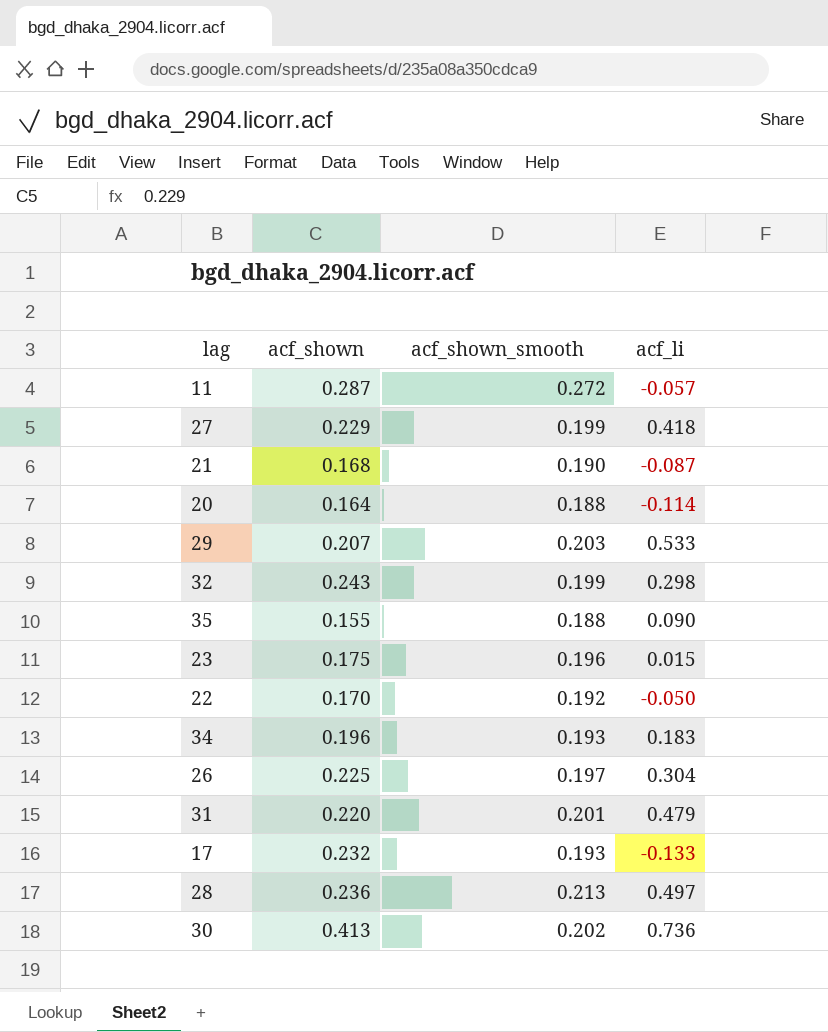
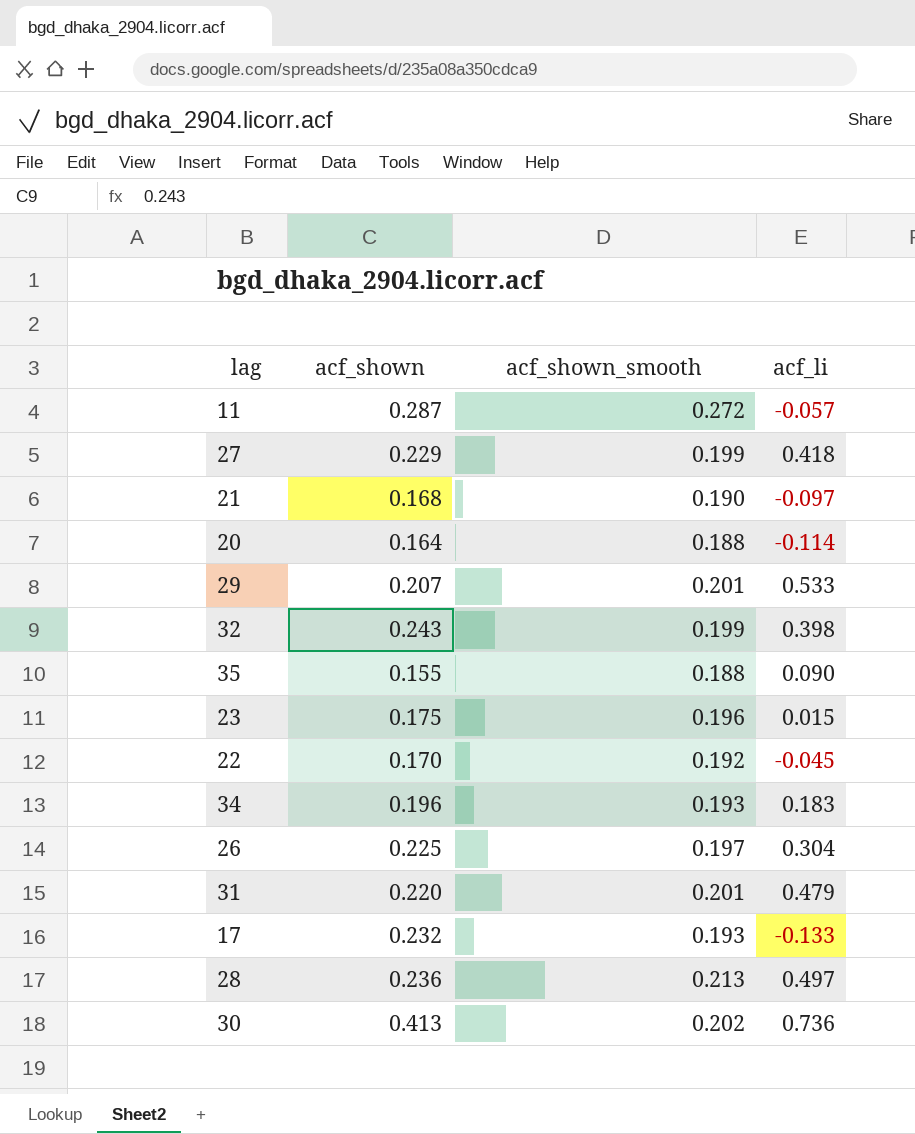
21 | acf_li: -0.087 -> -0.097
29 | acf_shown_smooth: 0.203 -> 0.201
32 | acf_li: 0.298 -> 0.398
22 | acf_li: -0.050 -> -0.045

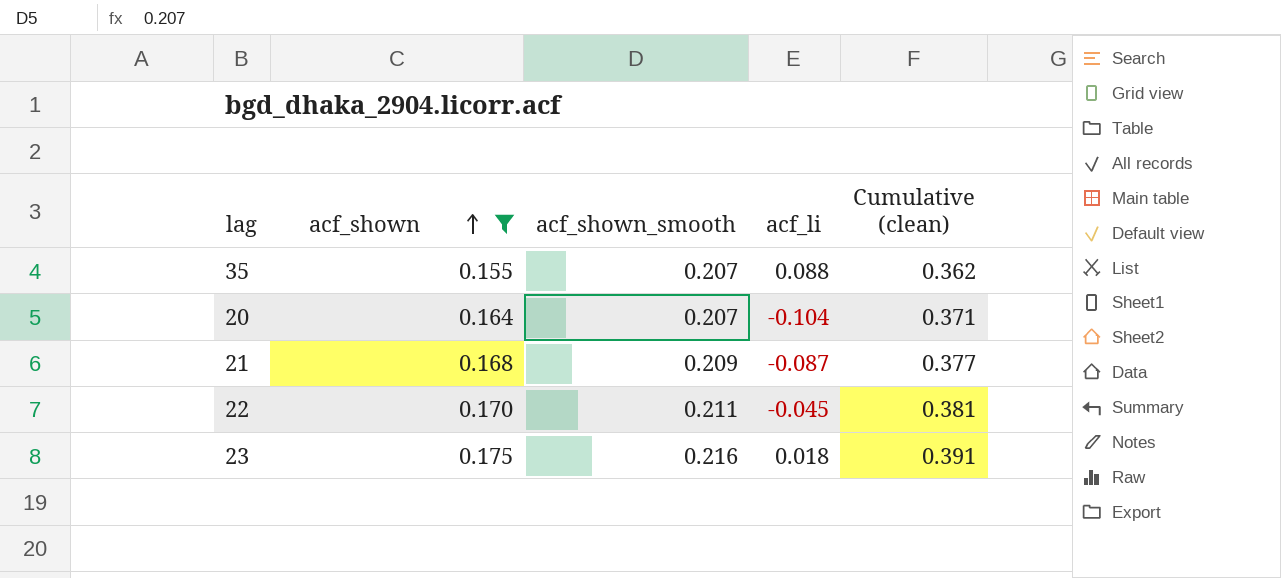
filter: none -> acf_shown <= 0.175
row order: none -> acf_shown ascending
column Cumulative (clean) | formula: none -> [acf_shown] + [acf_shown_smooth]
35 | acf_shown_smooth: 0.188 -> 0.207
35 | acf_li: 0.090 -> 0.088
20 | acf_shown_smooth: 0.188 -> 0.207
20 | acf_li: -0.114 -> -0.104
21 | acf_shown_smooth: 0.190 -> 0.209
21 | acf_li: -0.097 -> -0.087
22 | acf_shown_smooth: 0.192 -> 0.211
23 | acf_shown_smooth: 0.196 -> 0.216
23 | acf_li: 0.015 -> 0.018

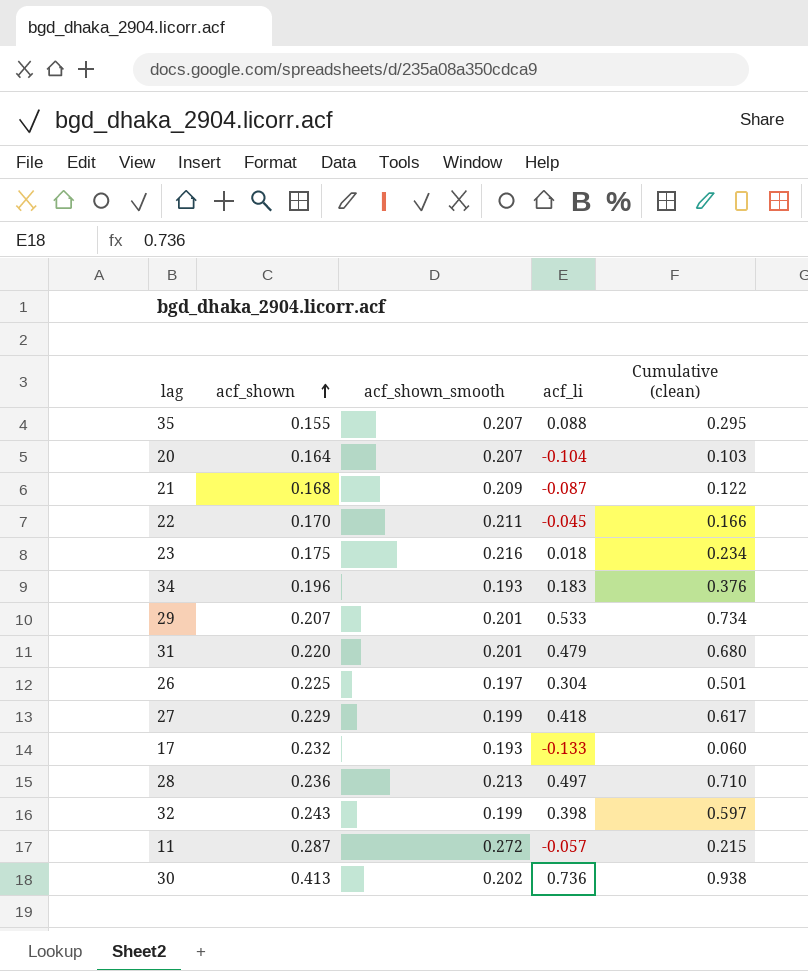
filter: acf_shown <= 0.175 -> none
column Cumulative (clean) | formula: [acf_shown] + [acf_shown_smooth] -> [acf_shown_smooth] + [acf_li]

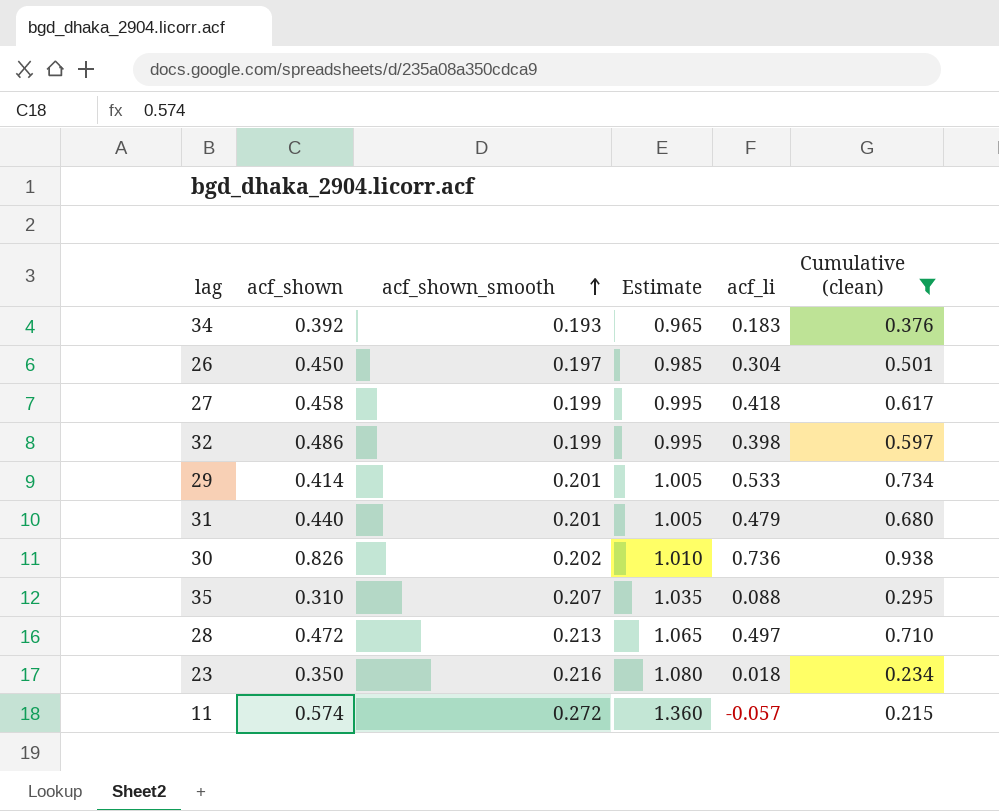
filter: none -> Cumulative (clean) >= 0.215
row order: acf_shown ascending -> acf_shown_smooth ascending
column Estimate | formula: none -> [acf_shown_smooth] * 5
34 | acf_shown: 0.196 -> 0.392
26 | acf_shown: 0.225 -> 0.450
27 | acf_shown: 0.229 -> 0.458
32 | acf_shown: 0.243 -> 0.486
29 | acf_shown: 0.207 -> 0.414
31 | acf_shown: 0.220 -> 0.440
30 | acf_shown: 0.413 -> 0.826
35 | acf_shown: 0.155 -> 0.310
28 | acf_shown: 0.236 -> 0.472
23 | acf_shown: 0.175 -> 0.350
11 | acf_shown: 0.287 -> 0.574

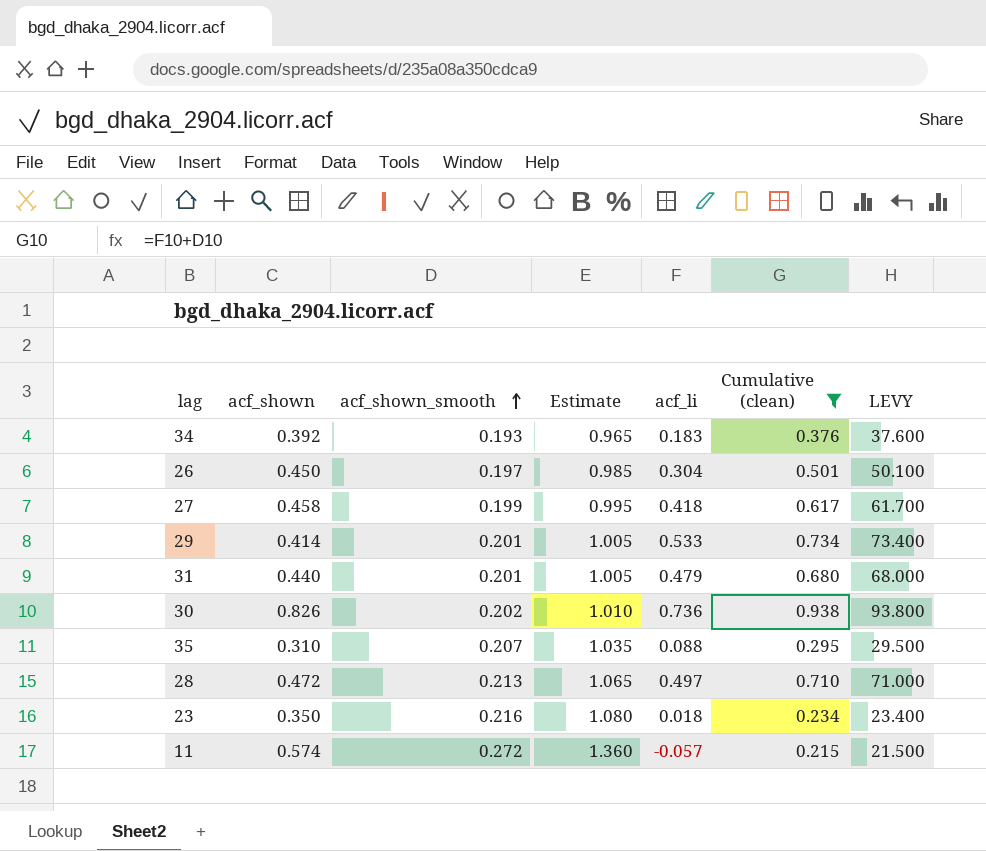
column LEVY | formula: none -> [Cumulative (clean)] * 100
row 32: 0.486 | 0.199 | 0.995 | 0.398 | 0.597 -> none

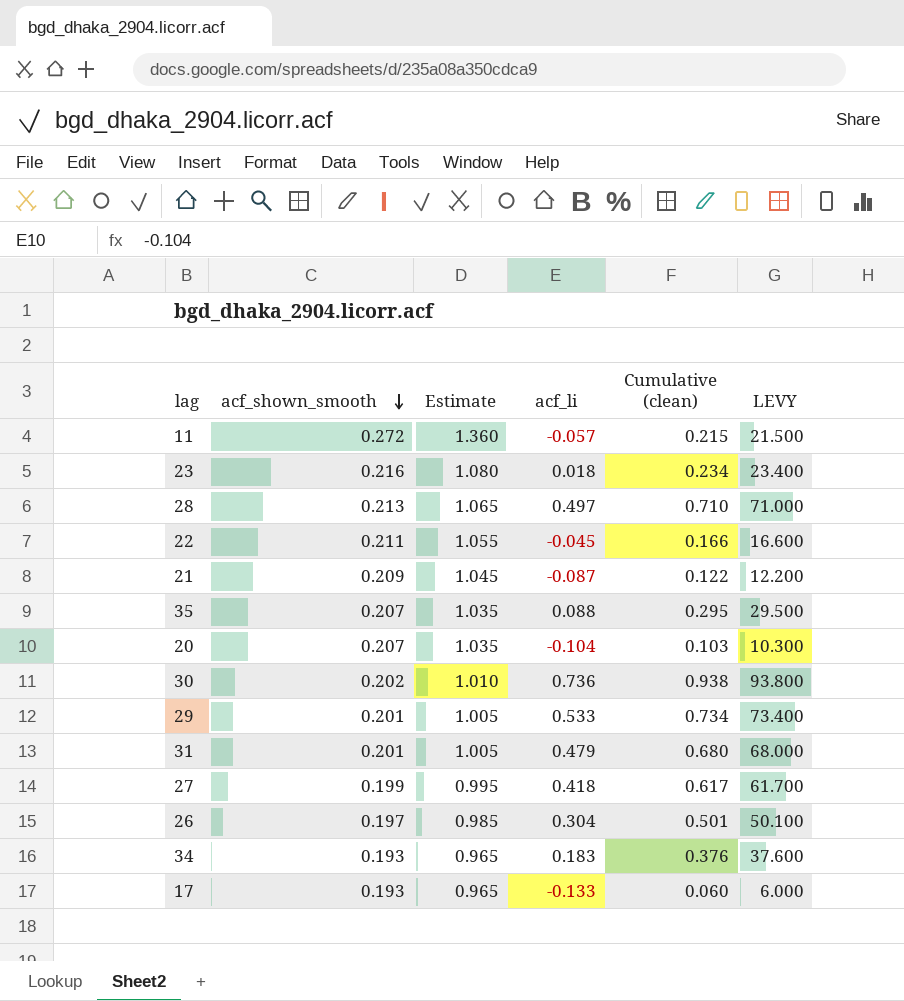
filter: Cumulative (clean) >= 0.215 -> none
row order: acf_shown_smooth ascending -> acf_shown_smooth descending
column acf_shown | position: 2 -> none

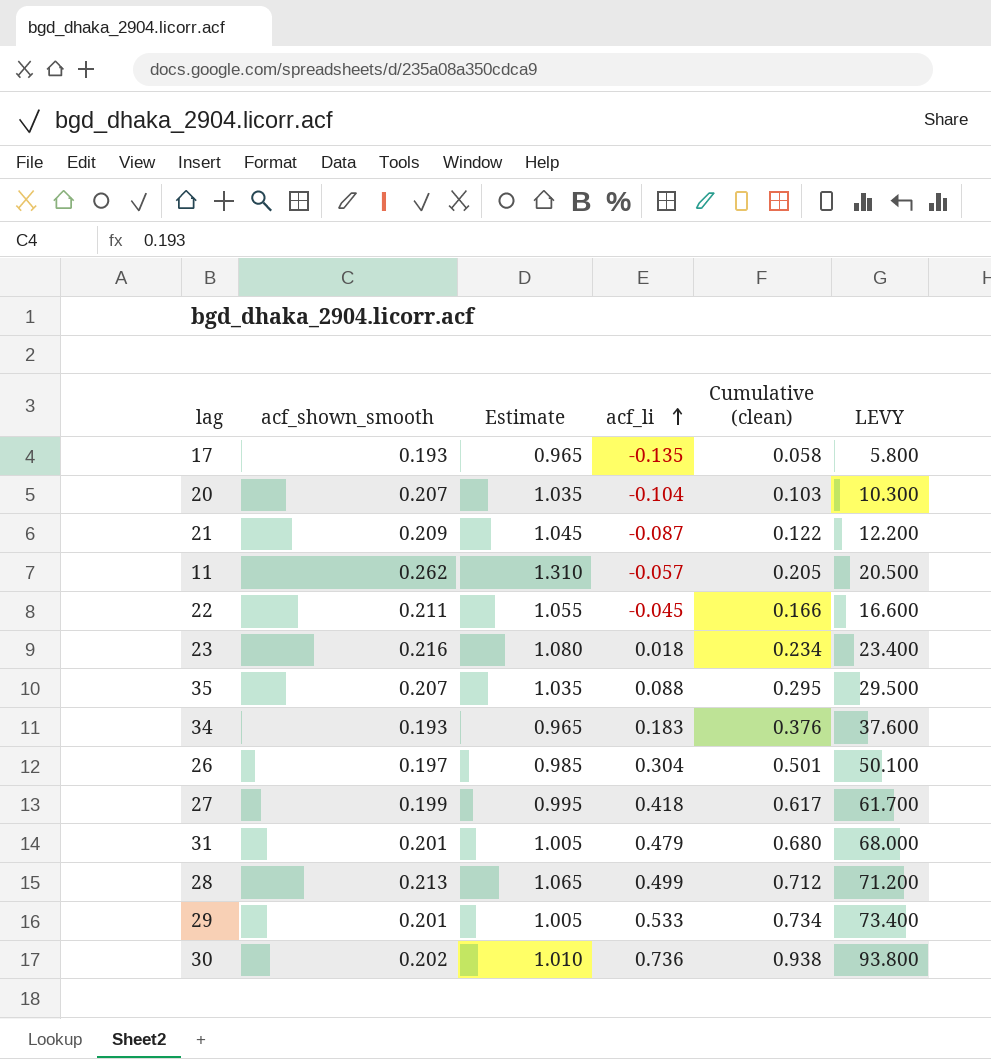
row order: acf_shown_smooth descending -> acf_li ascending
17 | acf_li: -0.133 -> -0.135
17 | Cumulative (clean): 0.060 -> 0.058
17 | LEVY: 6.000 -> 5.800
11 | acf_shown_smooth: 0.272 -> 0.262
11 | Estimate: 1.360 -> 1.310
11 | Cumulative (clean): 0.215 -> 0.205
11 | LEVY: 21.500 -> 20.500
28 | acf_li: 0.497 -> 0.499
28 | Cumulative (clean): 0.710 -> 0.712
28 | LEVY: 71.000 -> 71.200

